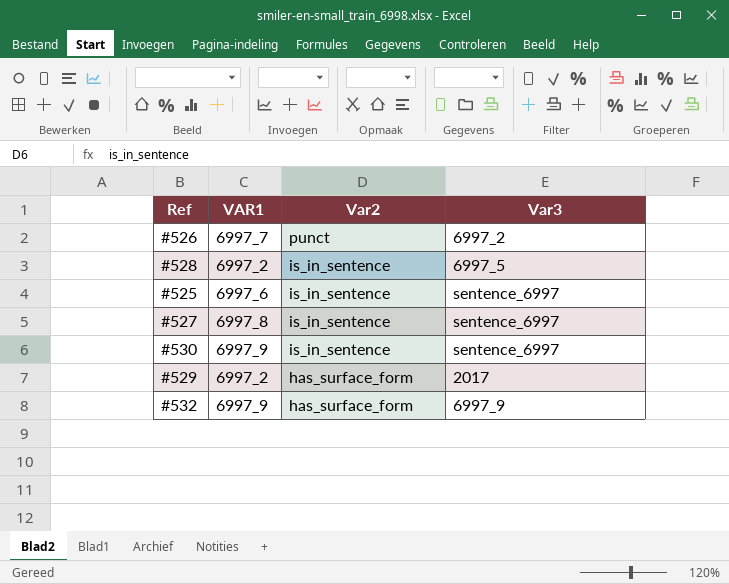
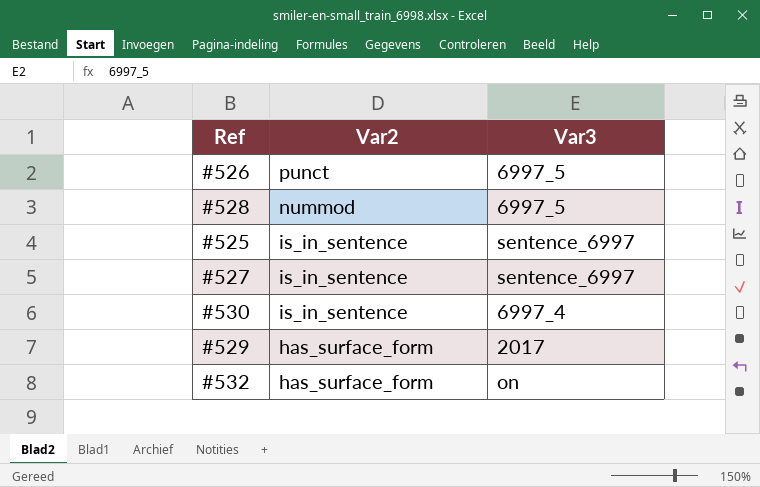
column VAR1 | position: 2 -> none
#526 | Var3: 6997_2 -> 6997_5
#528 | Var2: is_in_sentence -> nummod
#530 | Var3: sentence_6997 -> 6997_4
#532 | Var3: 6997_9 -> on

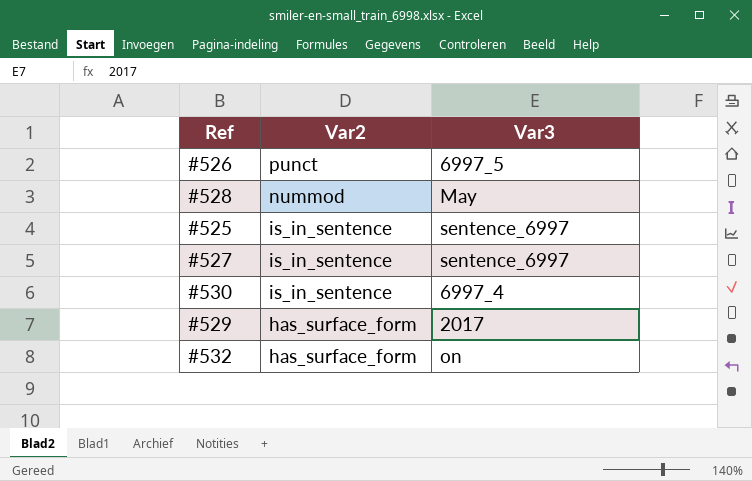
#528 | Var3: 6997_5 -> May

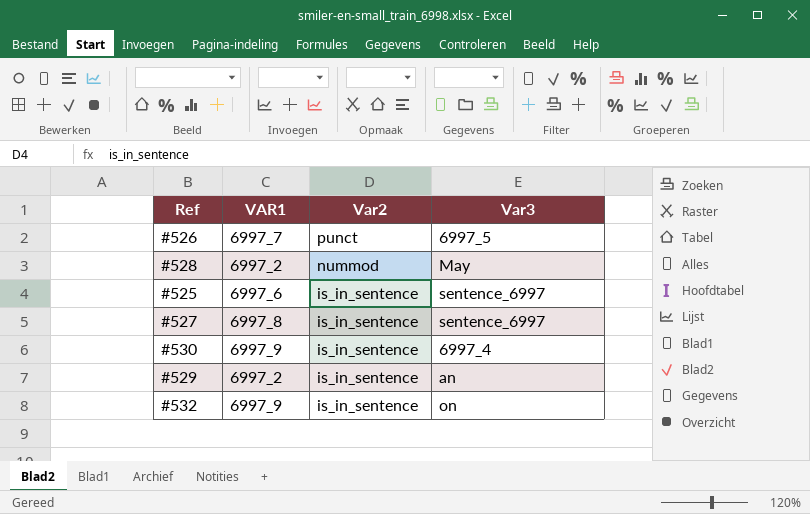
column VAR1 | position: none -> 2
#529 | Var2: has_surface_form -> is_in_sentence
#529 | Var3: 2017 -> an
#532 | Var2: has_surface_form -> is_in_sentence

